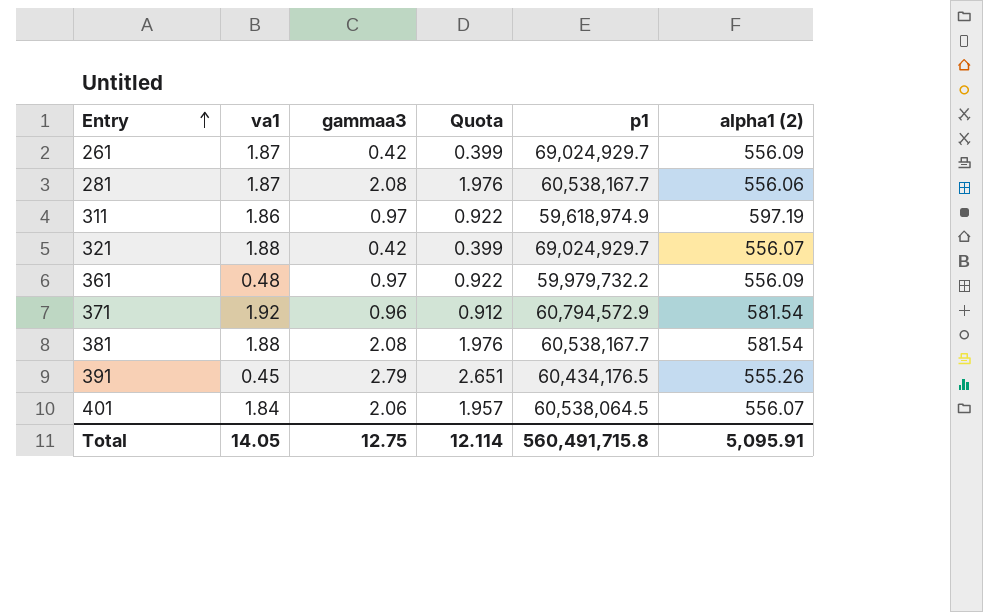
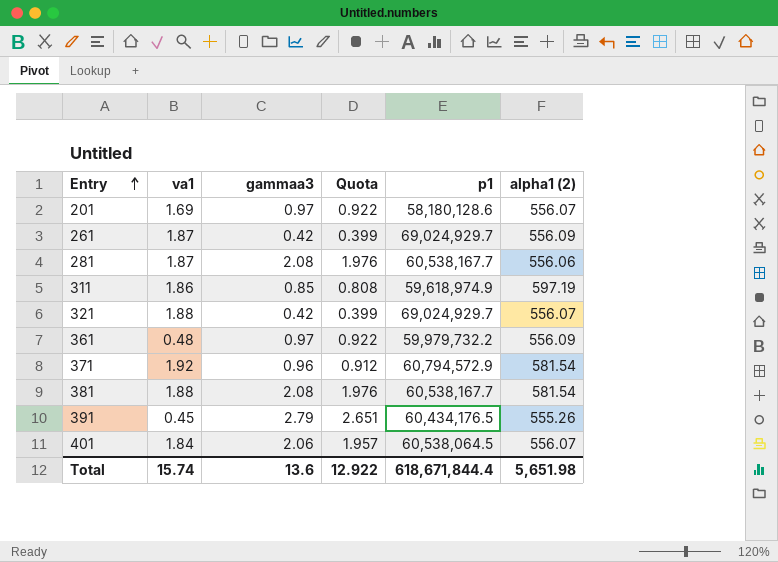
row 201: none -> 1.69 | 0.97 | 0.922 | 58,180,128.6 | 556.07
311 | gammaa3: 0.97 -> 0.85
311 | Quota: 0.922 -> 0.808
Total | va1: 14.05 -> 15.74
Total | gammaa3: 12.75 -> 13.6
Total | Quota: 12.114 -> 12.922
Total | p1: 560,491,715.8 -> 618,671,844.4
Total | alpha1 (2): 5,095.91 -> 5,651.98

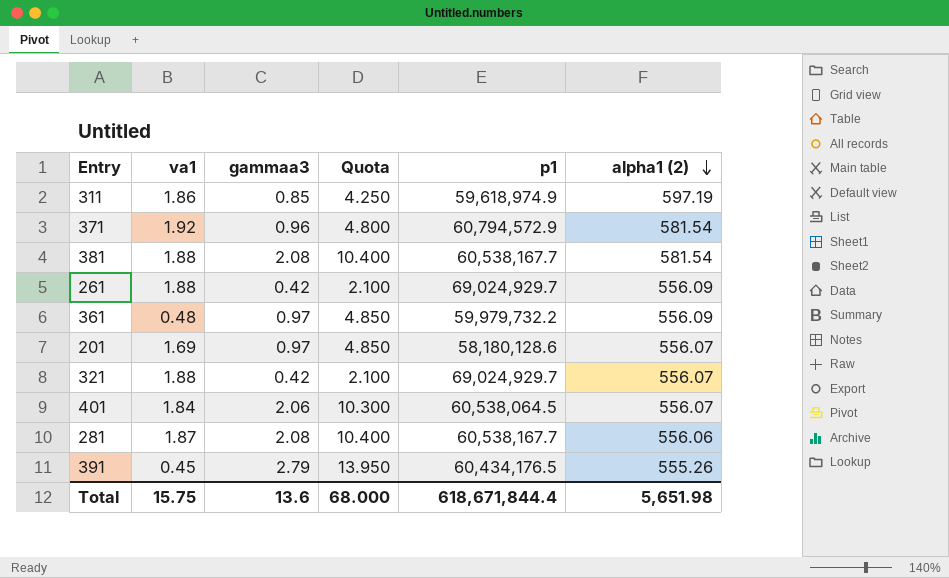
row order: Entry ascending -> alpha1 (2) descending
column Quota | formula: [gammaa3] * 0.95 -> [gammaa3] * 5
261 | va1: 1.87 -> 1.88
Total | va1: 15.74 -> 15.75
Total | Quota: 12.922 -> 68.000

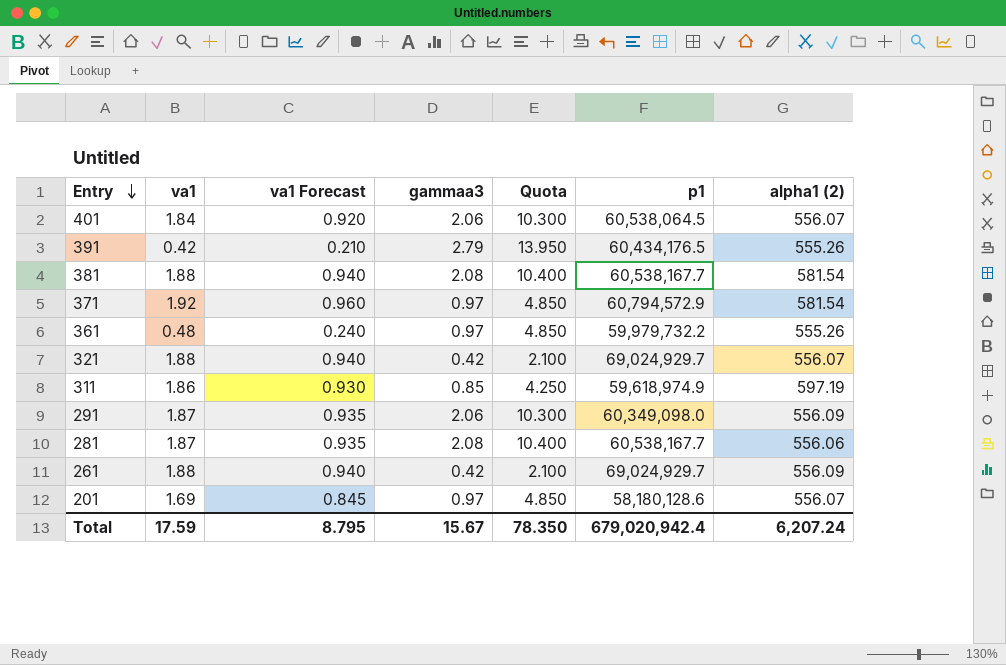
row order: alpha1 (2) descending -> Entry descending
column va1 Forecast | formula: none -> [va1] * 0.5
391 | va1: 0.45 -> 0.42
371 | gammaa3: 0.96 -> 0.97
371 | Quota: 4.800 -> 4.850
361 | alpha1 (2): 556.09 -> 555.26
row 291: none -> 1.87 | 0.935 | 2.06 | 10.300 | 60,349,098.0 | 556.09
Total | va1: 15.75 -> 17.59
Total | gammaa3: 13.6 -> 15.67
Total | Quota: 68.000 -> 78.350
Total | p1: 618,671,844.4 -> 679,020,942.4
Total | alpha1 (2): 5,651.98 -> 6,207.24

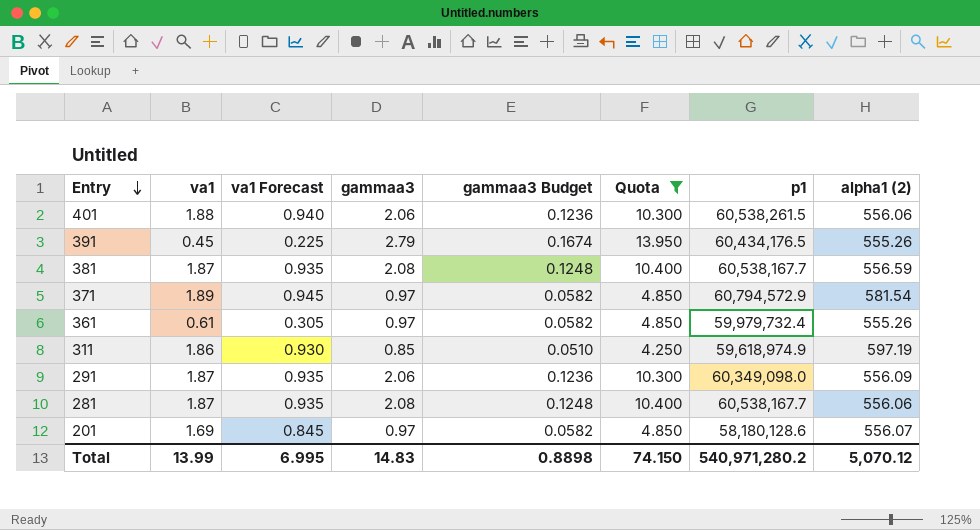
filter: none -> Quota != 2.100
column gammaa3 Budget | formula: none -> [gammaa3] * 0.06
401 | va1: 1.84 -> 1.88
401 | va1 Forecast: 0.920 -> 0.940
401 | p1: 60,538,064.5 -> 60,538,261.5
401 | alpha1 (2): 556.07 -> 556.06
391 | va1: 0.42 -> 0.45
391 | va1 Forecast: 0.210 -> 0.225
381 | va1: 1.88 -> 1.87
381 | va1 Forecast: 0.940 -> 0.935
381 | alpha1 (2): 581.54 -> 556.59
371 | va1: 1.92 -> 1.89
371 | va1 Forecast: 0.960 -> 0.945
361 | va1: 0.48 -> 0.61
361 | va1 Forecast: 0.240 -> 0.305
361 | p1: 59,979,732.2 -> 59,979,732.4
Total | va1: 17.59 -> 13.99
Total | va1 Forecast: 8.795 -> 6.995
Total | gammaa3: 15.67 -> 14.83
Total | Quota: 78.350 -> 74.150
Total | p1: 679,020,942.4 -> 540,971,280.2
Total | alpha1 (2): 6,207.24 -> 5,070.12

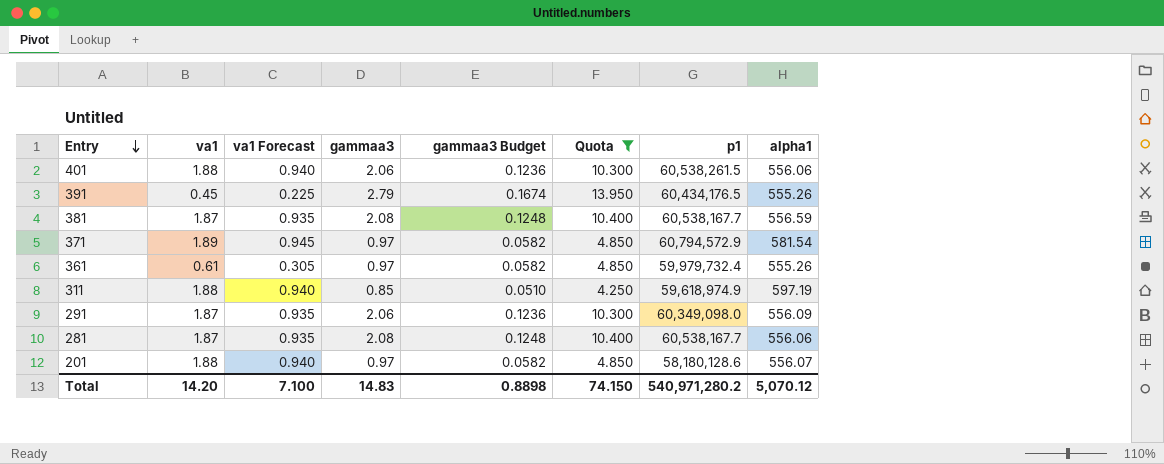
column name: alpha1 (2) -> alpha1
311 | va1: 1.86 -> 1.88
311 | va1 Forecast: 0.930 -> 0.940
201 | va1: 1.69 -> 1.88
201 | va1 Forecast: 0.845 -> 0.940
Total | va1: 13.99 -> 14.20
Total | va1 Forecast: 6.995 -> 7.100

